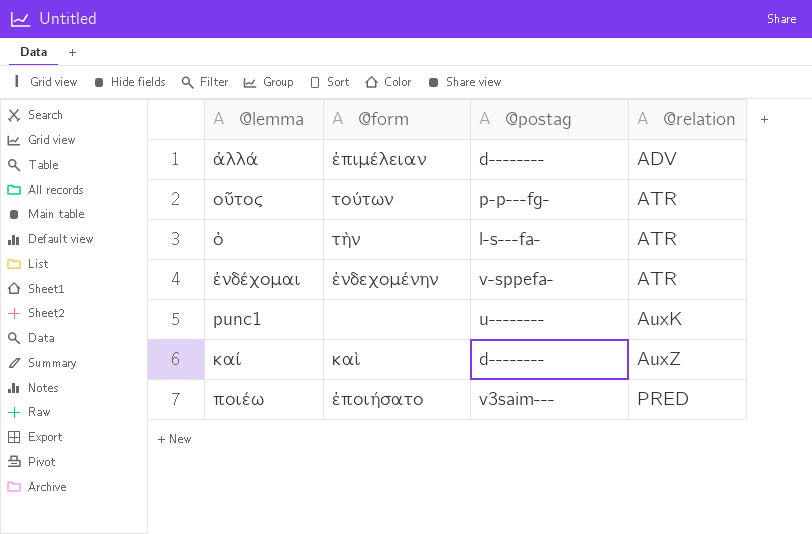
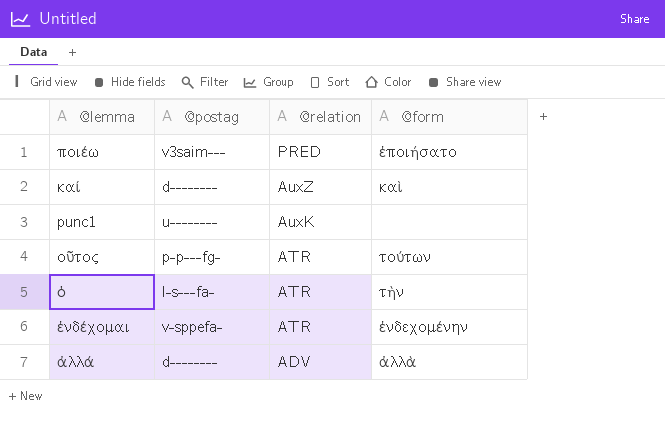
row order: @relation ascending -> @relation descending
column @form | position: 2 -> 4
ἀλλά | @form: ἐπιμέλειαν -> ἀλλὰ

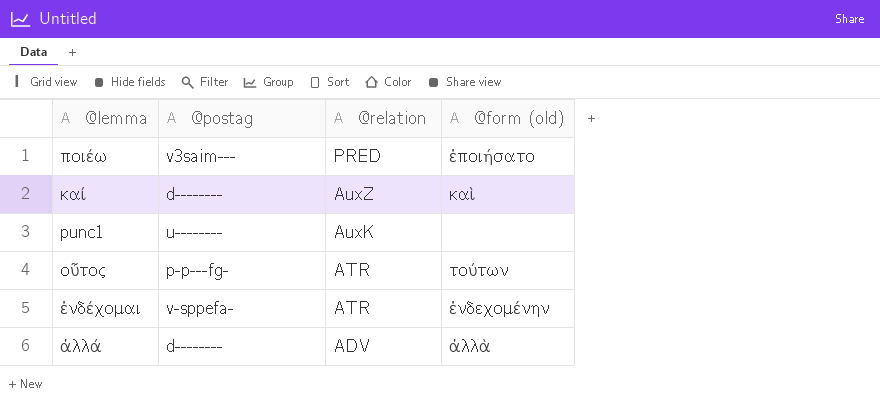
column name: @form -> @form (old)
row ὁ: l-s---fa- | ATR | τὴν -> none

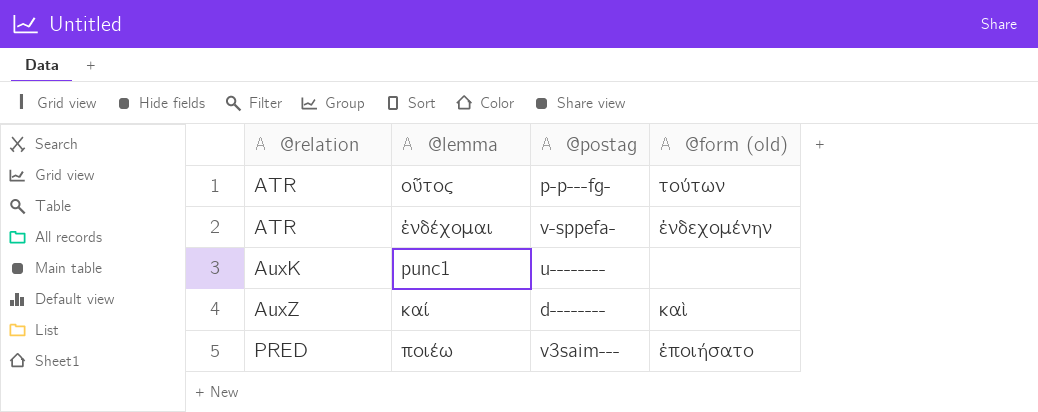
row order: @relation descending -> @relation ascending
column @relation | position: 3 -> 1
row ἀλλά: d-------- | ADV | ἀλλὰ -> none

